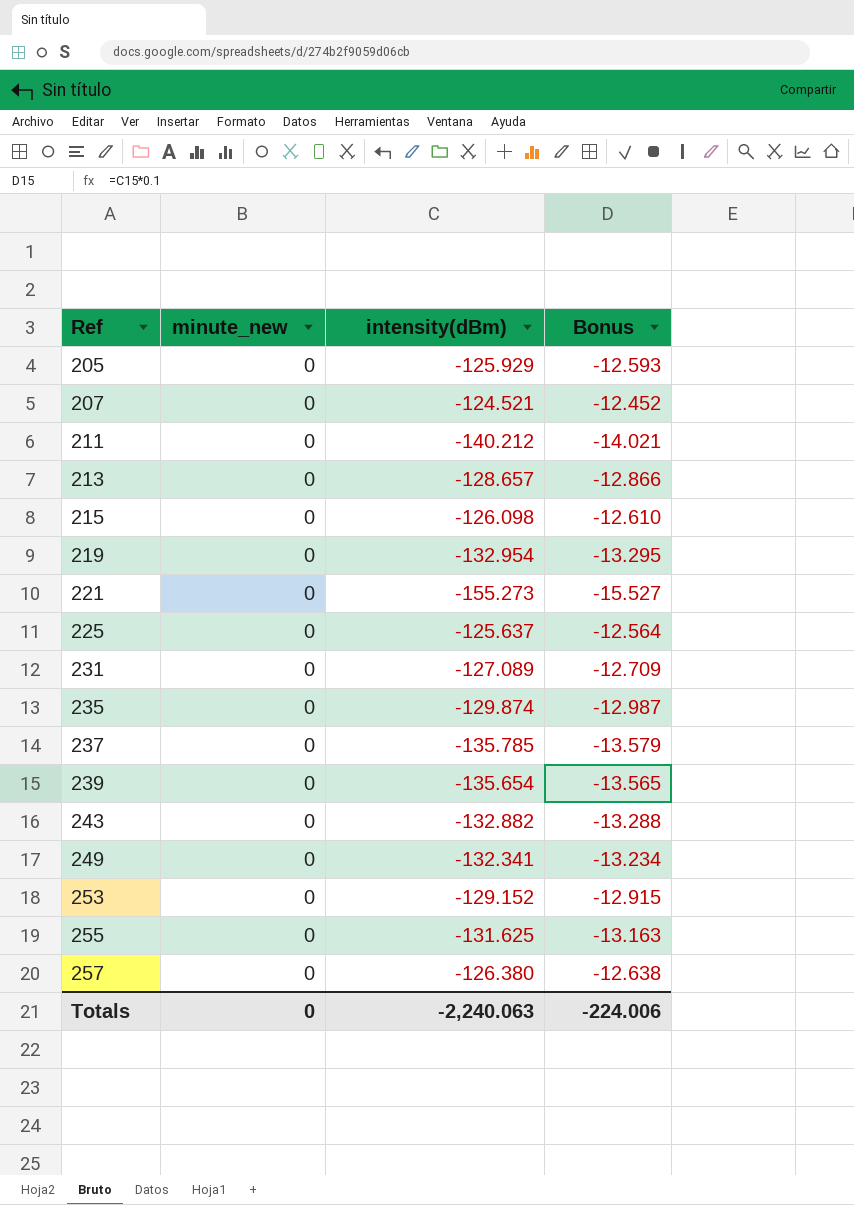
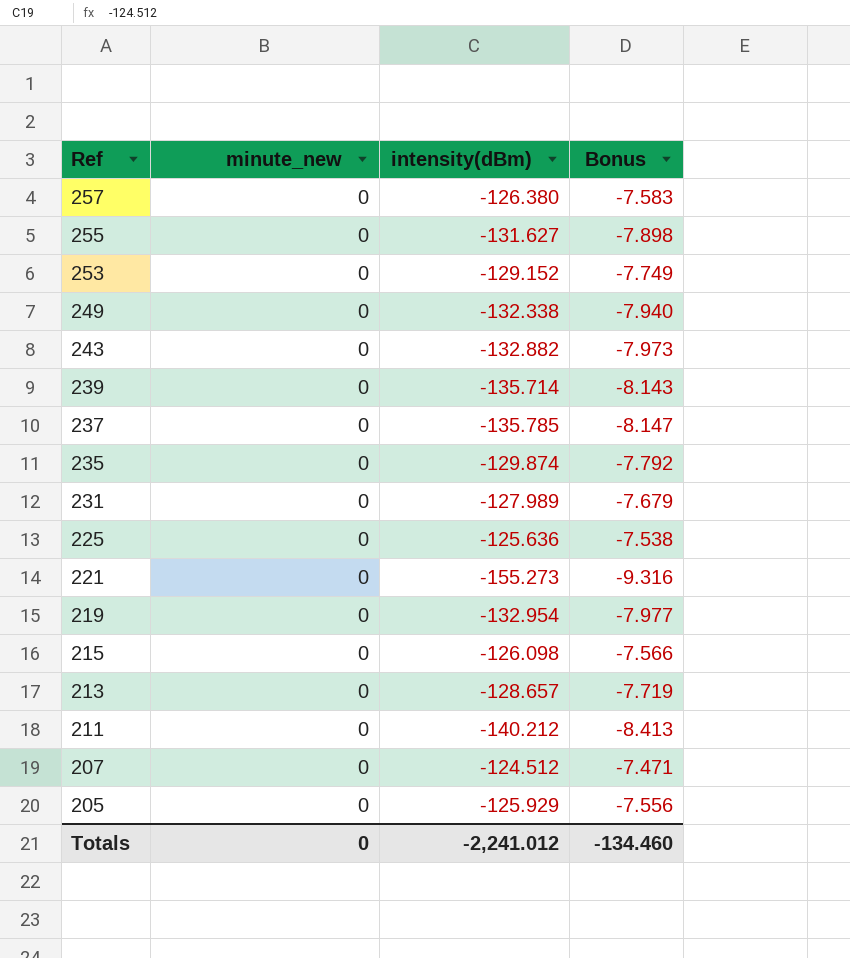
row order: Ref ascending -> Ref descending
column Bonus | formula: [intensity(dBm)] * 0.1 -> [intensity(dBm)] * 0.06
255 | intensity(dBm): -131.625 -> -131.627
249 | intensity(dBm): -132.341 -> -132.338
239 | intensity(dBm): -135.654 -> -135.714
231 | intensity(dBm): -127.089 -> -127.989
225 | intensity(dBm): -125.637 -> -125.636
207 | intensity(dBm): -124.521 -> -124.512
Totals | intensity(dBm): -2,240.063 -> -2,241.012
Totals | Bonus: -224.006 -> -134.460

